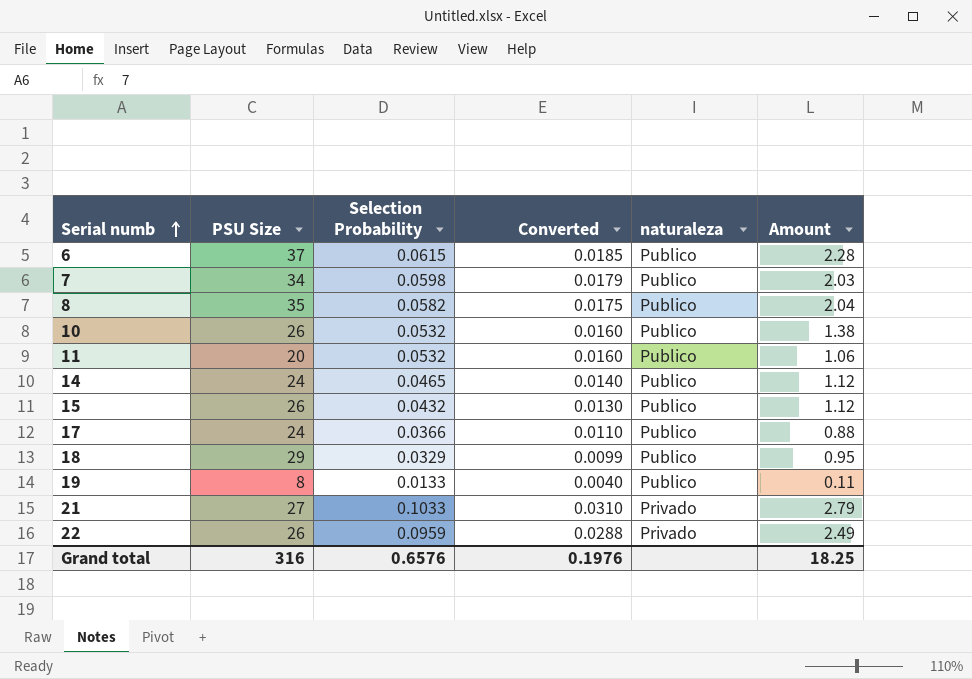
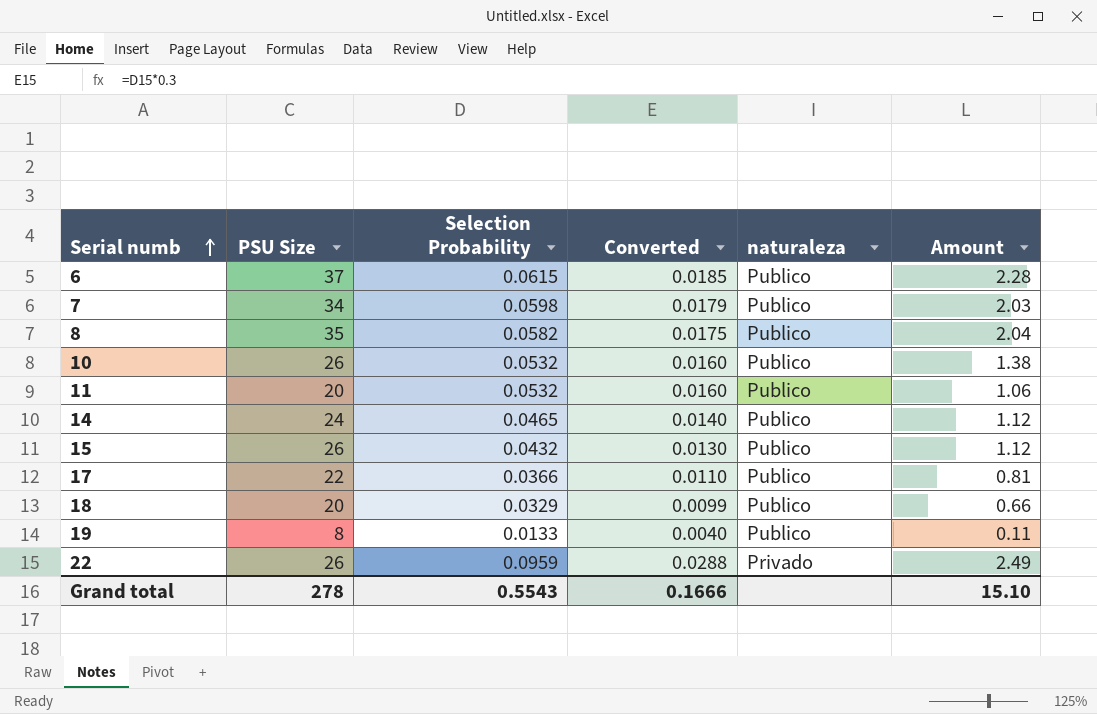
row 21: 27 | 0.1033 | 0.0310 | Privado | 2.79 -> none
17 | PSU Size: 24 -> 22
17 | Amount: 0.88 -> 0.81
18 | PSU Size: 29 -> 20
18 | Amount: 0.95 -> 0.66
Grand total | PSU Size: 316 -> 278
Grand total | Selection Probability: 0.6576 -> 0.5543
Grand total | Converted: 0.1976 -> 0.1666
Grand total | Amount: 18.25 -> 15.10

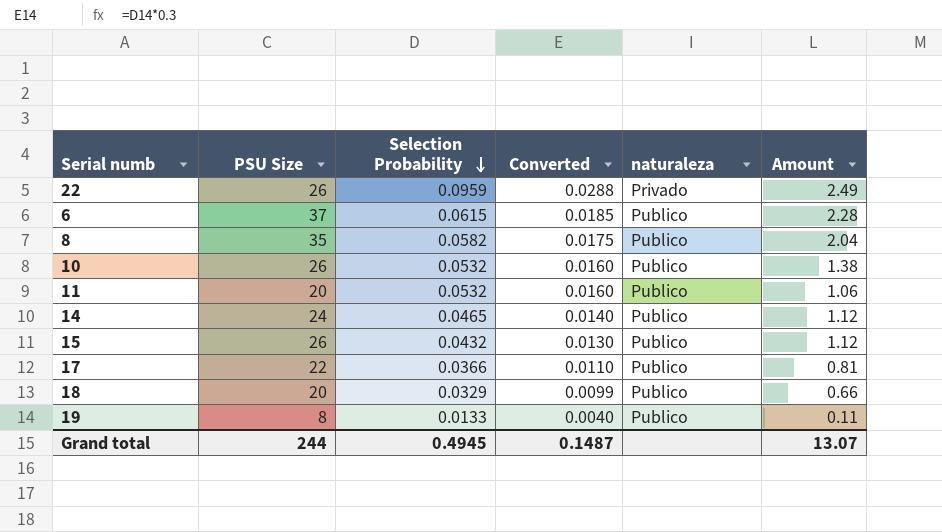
row order: Serial numb ascending -> Selection Probability descending
row 7: 34 | 0.0598 | 0.0179 | Publico | 2.03 -> none
Grand total | PSU Size: 278 -> 244
Grand total | Selection Probability: 0.5543 -> 0.4945
Grand total | Converted: 0.1666 -> 0.1487
Grand total | Amount: 15.10 -> 13.07

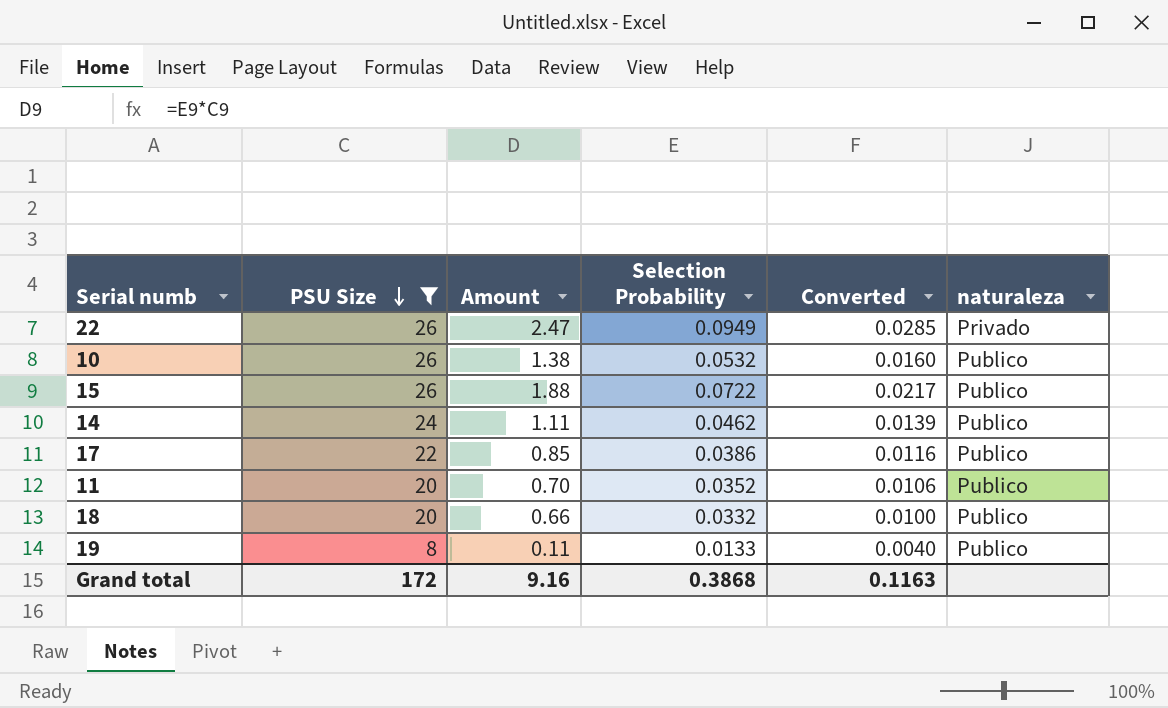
filter: none -> PSU Size <= 26
row order: Selection Probability descending -> PSU Size descending
column Amount | position: 6 -> 3
22 | Amount: 2.49 -> 2.47
22 | Selection Probability: 0.0959 -> 0.0949
22 | Converted: 0.0288 -> 0.0285
15 | Amount: 1.12 -> 1.88
15 | Selection Probability: 0.0432 -> 0.0722
15 | Converted: 0.0130 -> 0.0217
14 | Amount: 1.12 -> 1.11
14 | Selection Probability: 0.0465 -> 0.0462
14 | Converted: 0.0140 -> 0.0139
17 | Amount: 0.81 -> 0.85
17 | Selection Probability: 0.0366 -> 0.0386
17 | Converted: 0.0110 -> 0.0116
11 | Amount: 1.06 -> 0.70
11 | Selection Probability: 0.0532 -> 0.0352
11 | Converted: 0.0160 -> 0.0106
18 | Selection Probability: 0.0329 -> 0.0332
18 | Converted: 0.0099 -> 0.0100
Grand total | PSU Size: 244 -> 172
Grand total | Amount: 13.07 -> 9.16
Grand total | Selection Probability: 0.4945 -> 0.3868
Grand total | Converted: 0.1487 -> 0.1163

